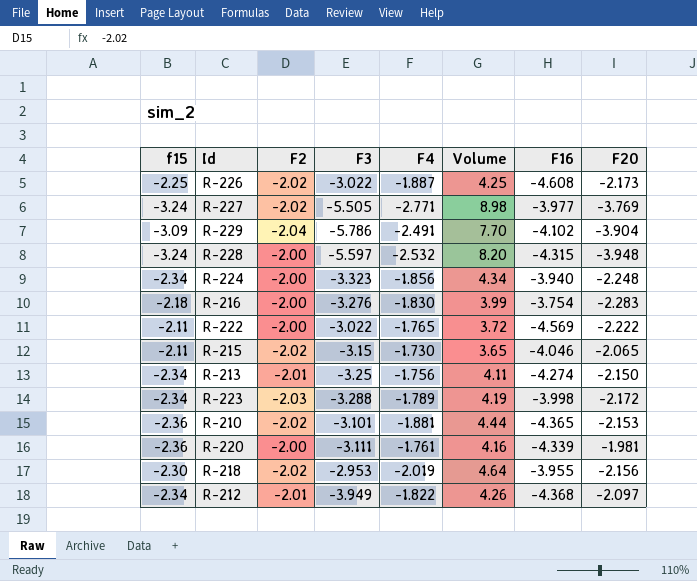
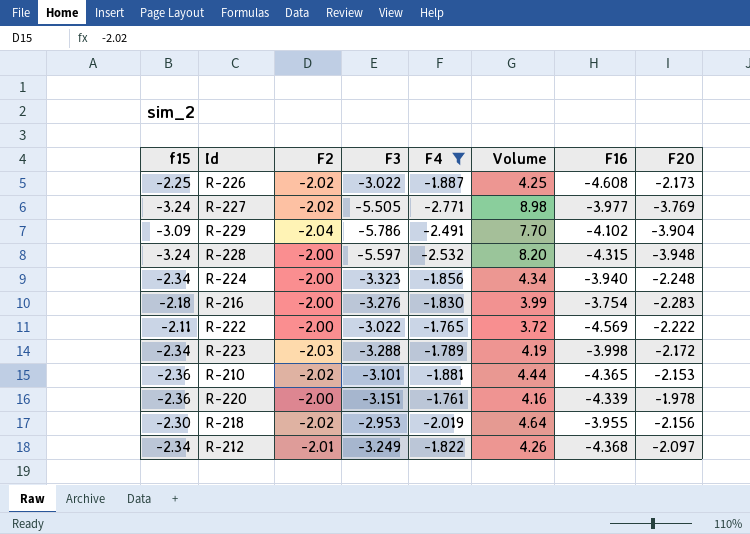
filter: none -> F4 <= -1.761
R-220 | F3: -3.111 -> -3.151
R-220 | F20: -1.981 -> -1.978
R-212 | F3: -3.949 -> -3.249

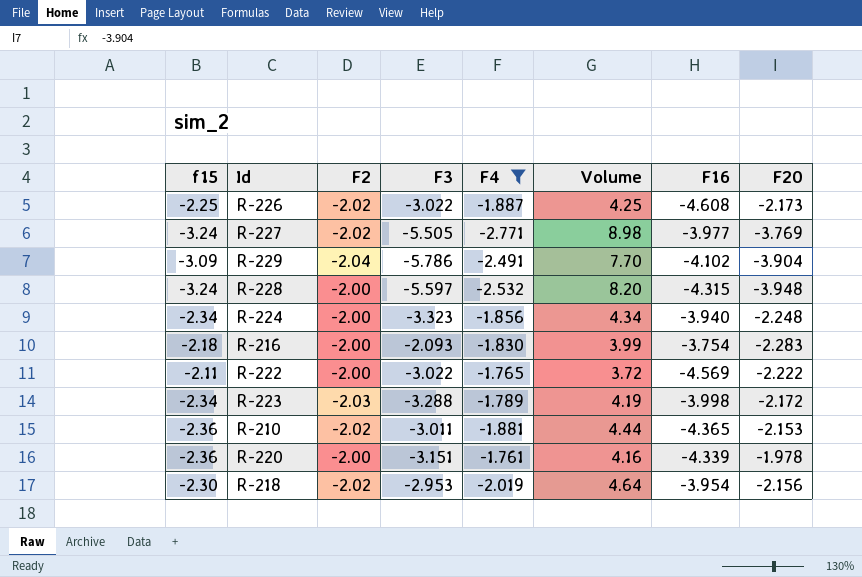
row R-212: -2.34 | -2.01 | -3.249 | -1.822 | 4.26 | -4.368 | -2.097 -> none
R-216 | F3: -3.276 -> -2.093
R-210 | F3: -3.101 -> -3.011
R-218 | F16: -3.955 -> -3.954

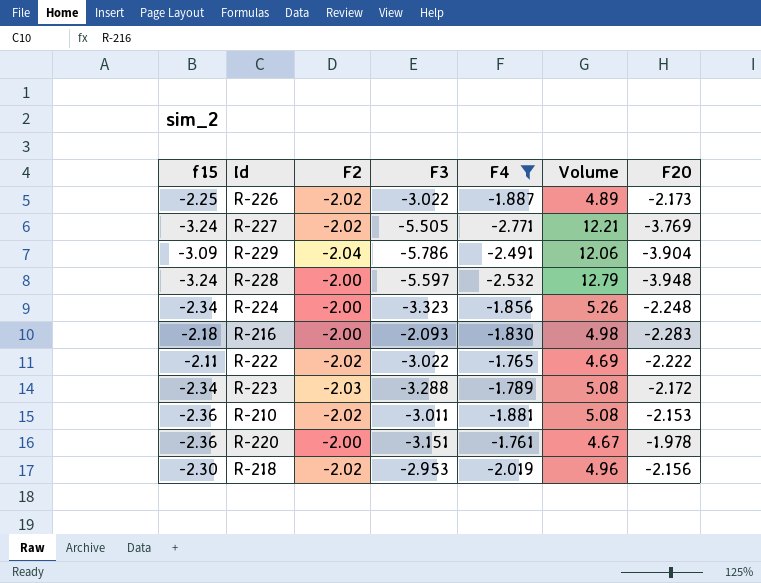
column F16 | position: 7 -> none
column Volume | formula: [f15] * [F4] -> [f15] * [F20]
R-222 | F2: -2.00 -> -2.02

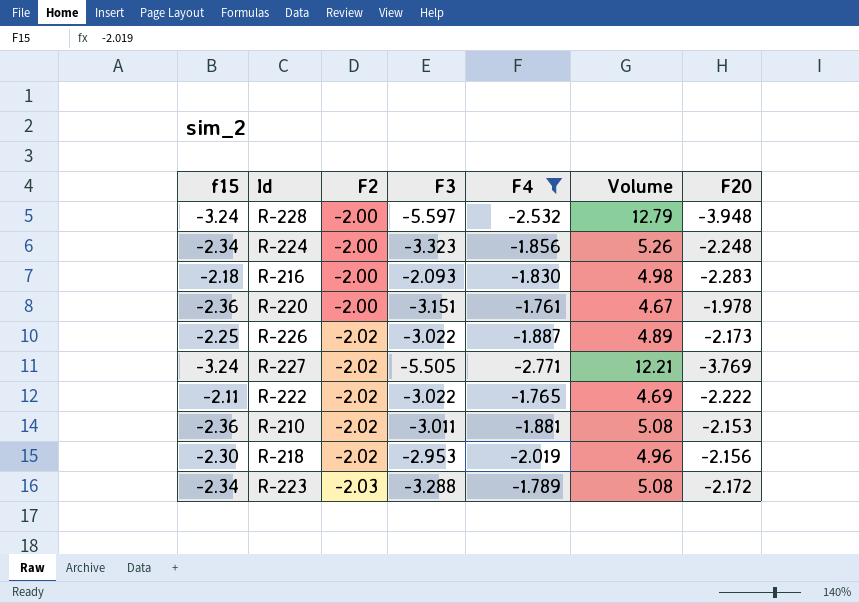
row order: none -> F2 descending
row R-229: -3.09 | -2.04 | -5.786 | -2.491 | 12.06 | -3.904 -> none

